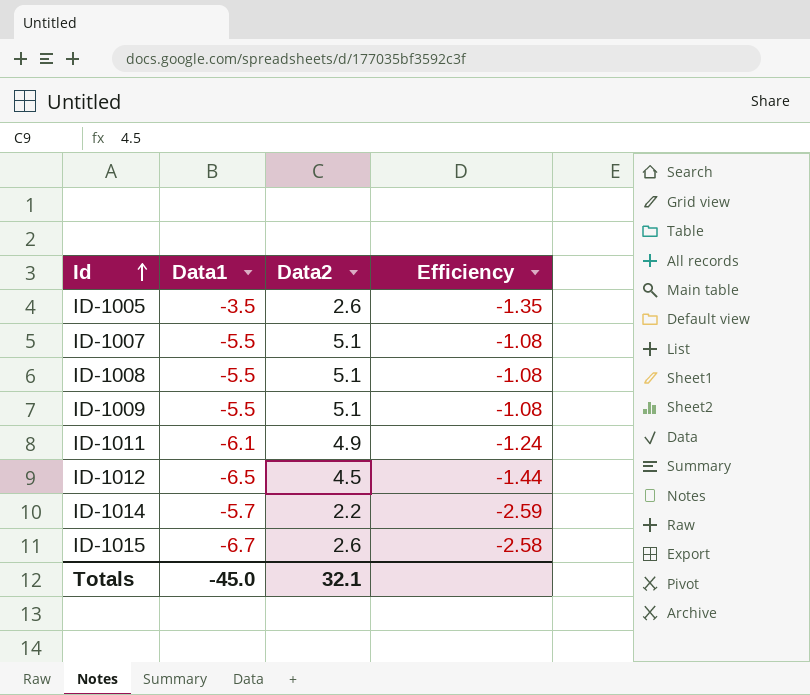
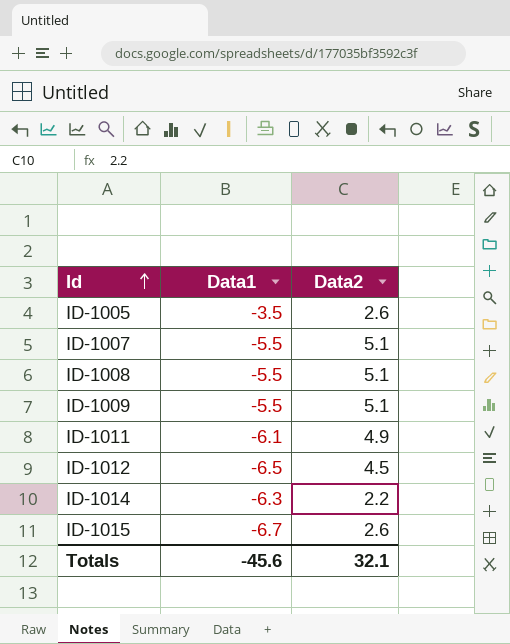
column Efficiency | formula: [Data1] / [Data2] -> none
ID-1014 | Data1: -5.7 -> -6.3
Totals | Data1: -45.0 -> -45.6

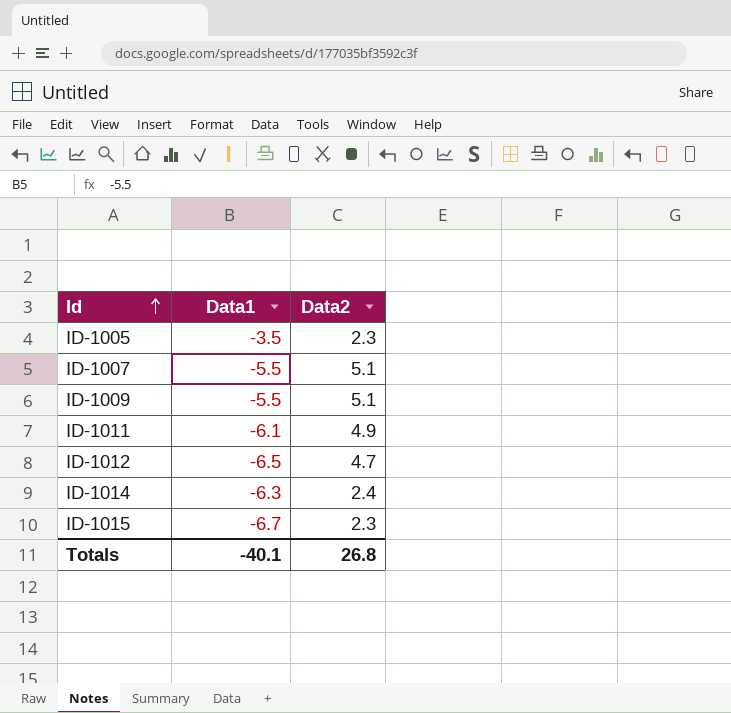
row ID-1008: -5.5 | 5.1 -> none
ID-1005 | Data2: 2.6 -> 2.3
ID-1012 | Data2: 4.5 -> 4.7
ID-1014 | Data2: 2.2 -> 2.4
ID-1015 | Data2: 2.6 -> 2.3
Totals | Data1: -45.6 -> -40.1
Totals | Data2: 32.1 -> 26.8

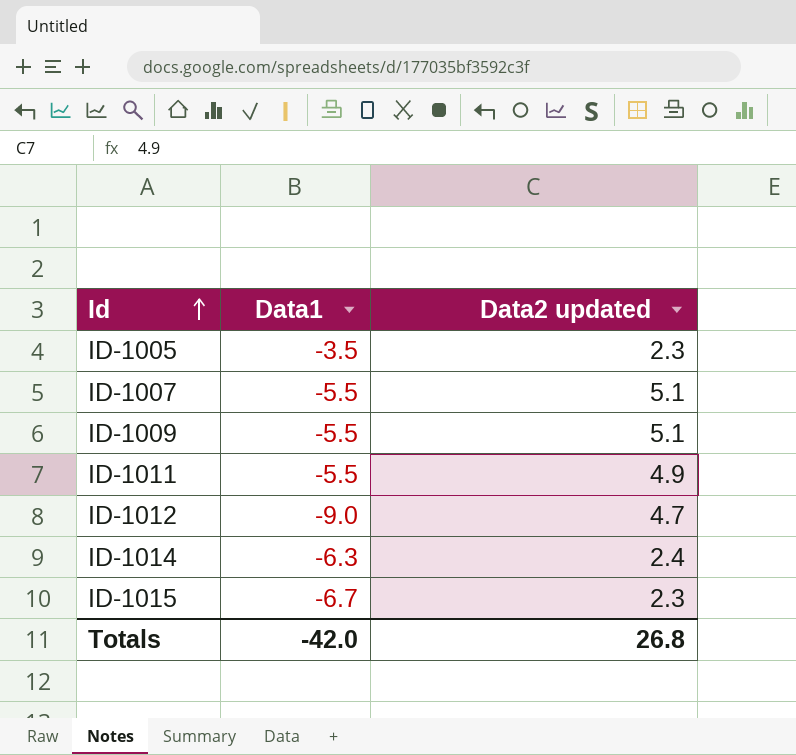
column name: Data2 -> Data2 updated
ID-1011 | Data1: -6.1 -> -5.5
ID-1012 | Data1: -6.5 -> -9.0
Totals | Data1: -40.1 -> -42.0

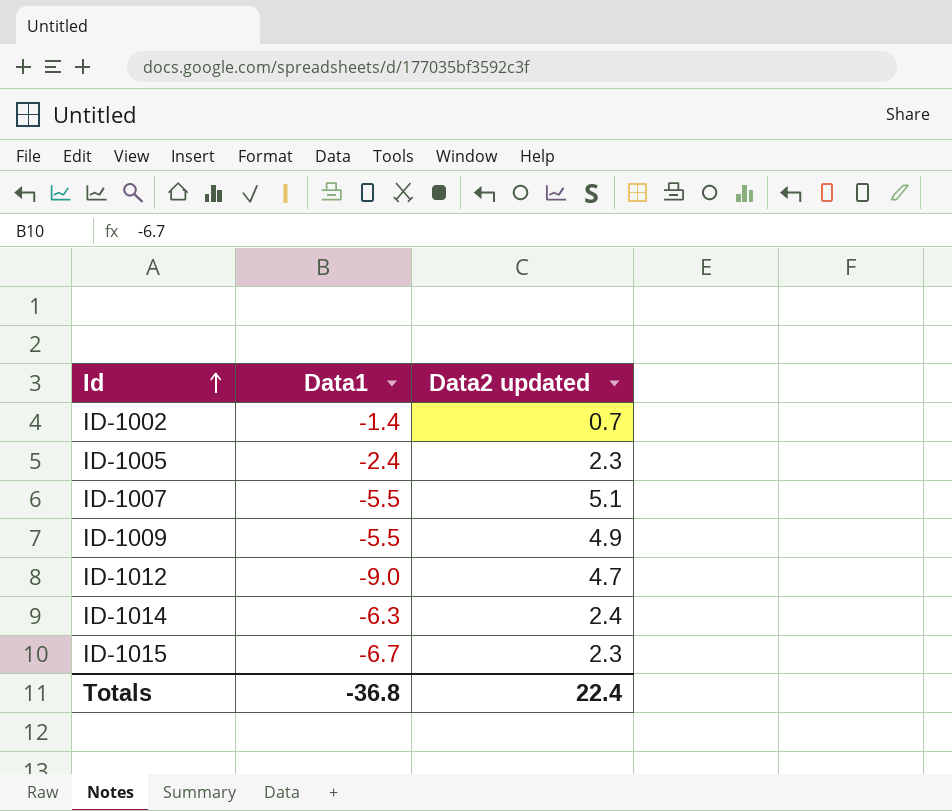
row ID-1011: -5.5 | 4.9 -> none
row ID-1002: none -> -1.4 | 0.7
ID-1005 | Data1: -3.5 -> -2.4
ID-1009 | Data2 updated: 5.1 -> 4.9
Totals | Data1: -42.0 -> -36.8
Totals | Data2 updated: 26.8 -> 22.4

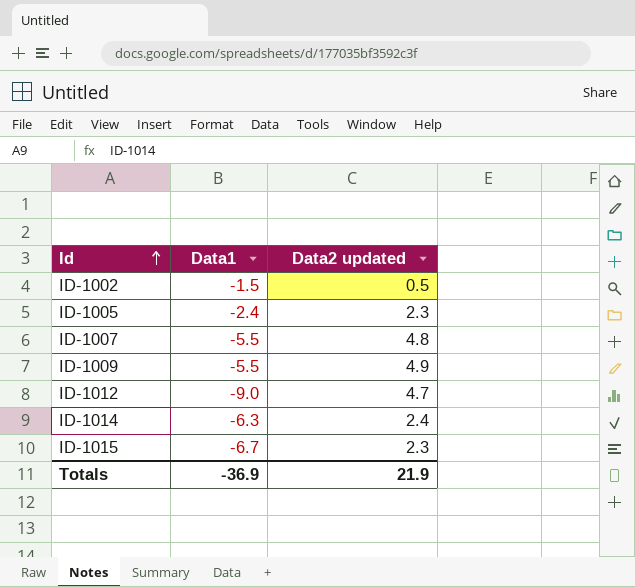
ID-1002 | Data1: -1.4 -> -1.5
ID-1002 | Data2 updated: 0.7 -> 0.5
ID-1007 | Data2 updated: 5.1 -> 4.8
Totals | Data1: -36.8 -> -36.9
Totals | Data2 updated: 22.4 -> 21.9

